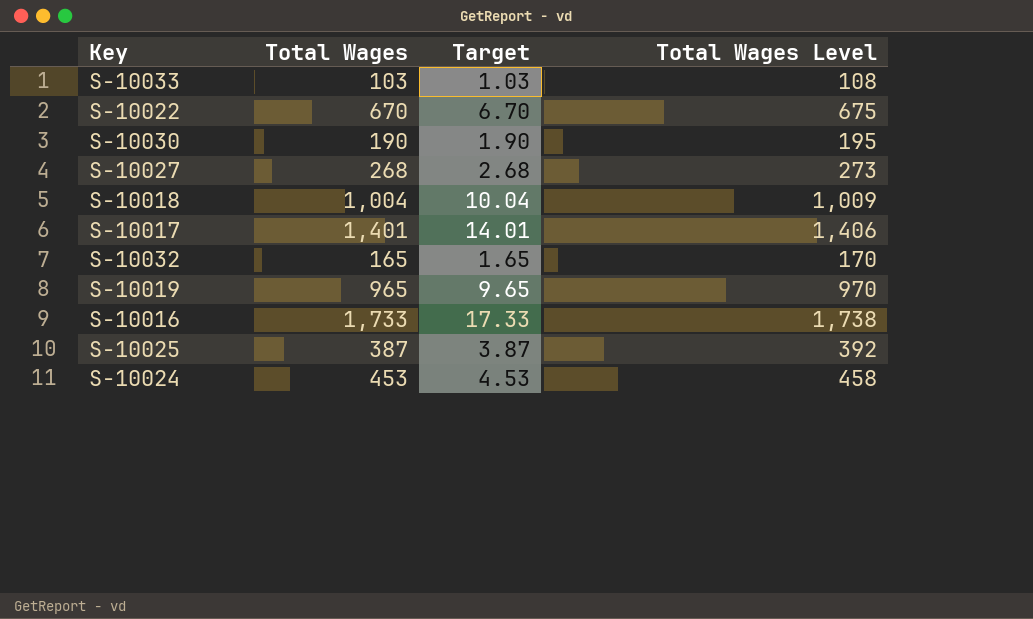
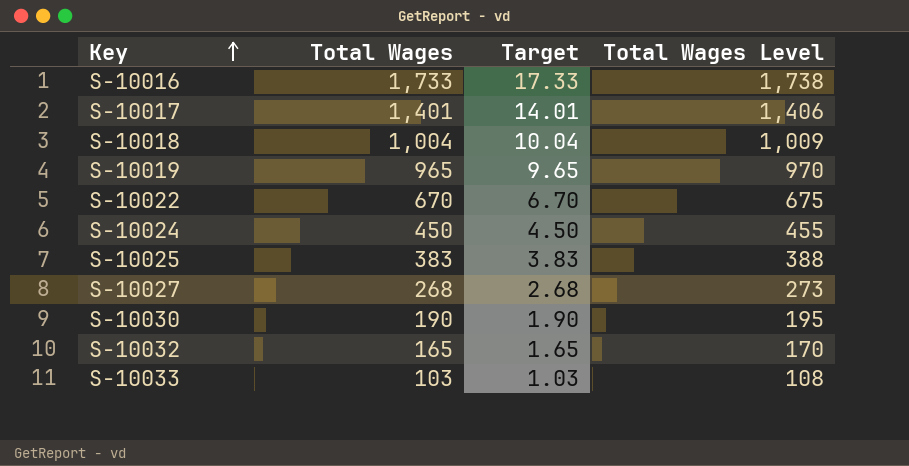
row order: none -> Key ascending
S-10024 | Total Wages: 453 -> 450
S-10024 | Target: 4.53 -> 4.50
S-10024 | Total Wages Level: 458 -> 455
S-10025 | Total Wages: 387 -> 383
S-10025 | Target: 3.87 -> 3.83
S-10025 | Total Wages Level: 392 -> 388

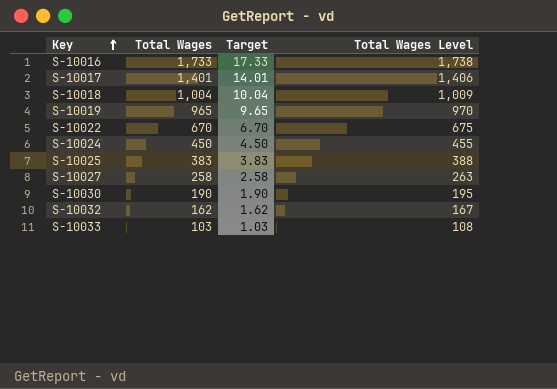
S-10027 | Total Wages: 268 -> 258
S-10027 | Target: 2.68 -> 2.58
S-10027 | Total Wages Level: 273 -> 263
S-10032 | Total Wages: 165 -> 162
S-10032 | Target: 1.65 -> 1.62
S-10032 | Total Wages Level: 170 -> 167

